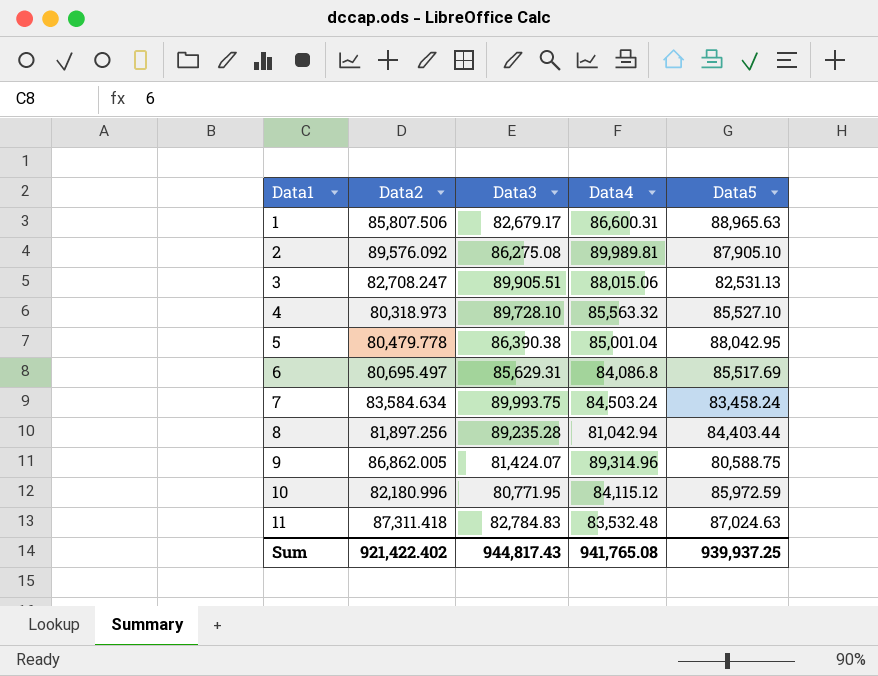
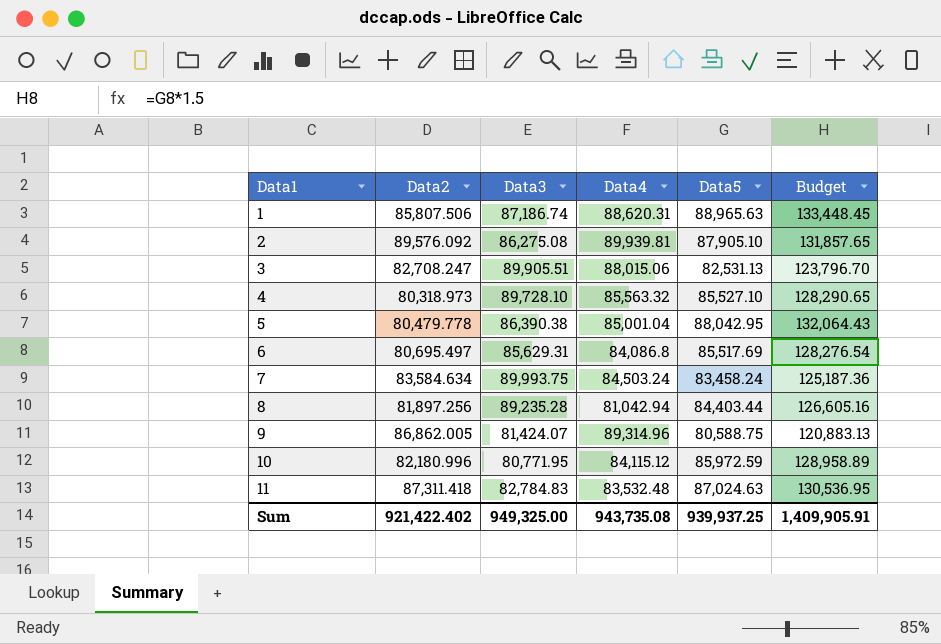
column Budget | formula: none -> [Data5] * 1.5
1 | Data3: 82,679.17 -> 87,186.74
1 | Data4: 86,600.31 -> 88,620.31
2 | Data4: 89,989.81 -> 89,939.81
Sum | Data3: 944,817.43 -> 949,325.00
Sum | Data4: 941,765.08 -> 943,735.08

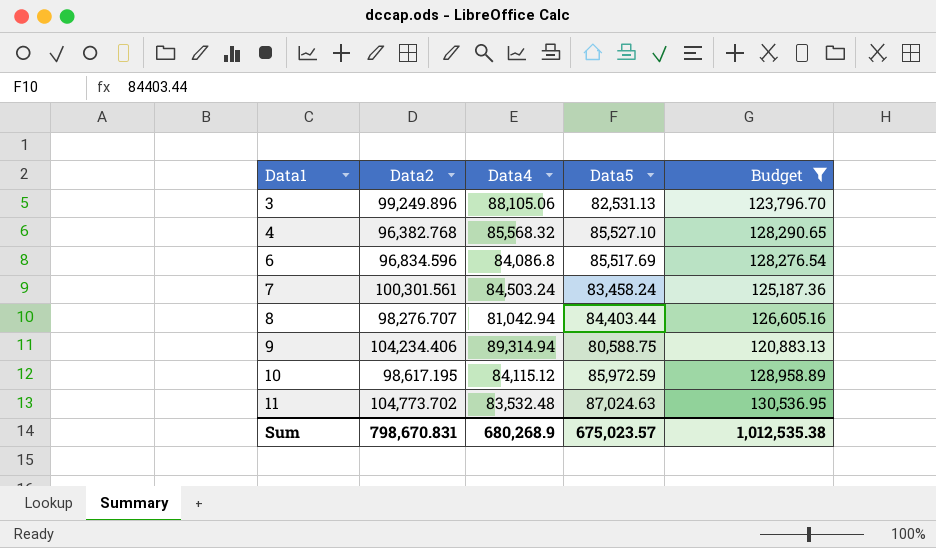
filter: none -> Budget <= 130,536.95
column Data3 | position: 3 -> none
3 | Data2: 82,708.247 -> 99,249.896
3 | Data4: 88,015.06 -> 88,105.06
4 | Data2: 80,318.973 -> 96,382.768
4 | Data4: 85,563.32 -> 85,568.32
6 | Data2: 80,695.497 -> 96,834.596
7 | Data2: 83,584.634 -> 100,301.561
8 | Data2: 81,897.256 -> 98,276.707
9 | Data2: 86,862.005 -> 104,234.406
9 | Data4: 89,314.96 -> 89,314.94
10 | Data2: 82,180.996 -> 98,617.195
11 | Data2: 87,311.418 -> 104,773.702
Sum | Data2: 921,422.402 -> 798,670.831
Sum | Data4: 943,735.08 -> 680,268.9
Sum | Data5: 939,937.25 -> 675,023.57
Sum | Budget: 1,409,905.91 -> 1,012,535.38

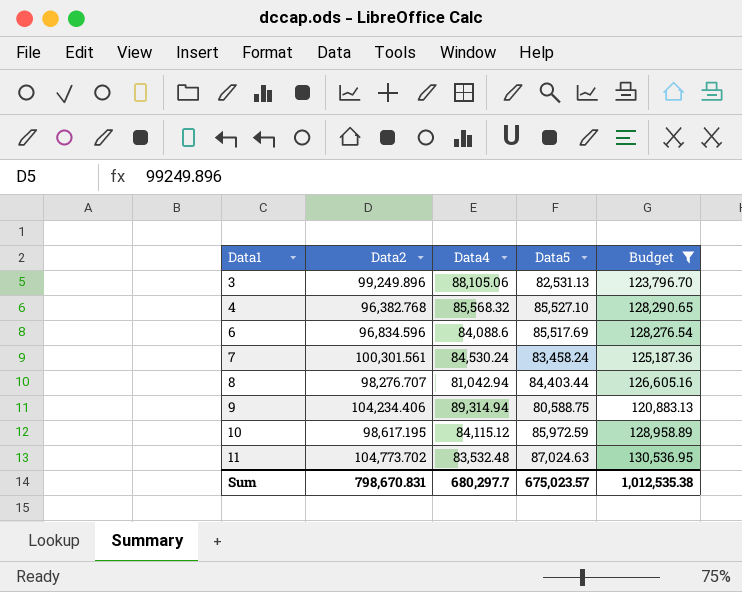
6 | Data4: 84,086.8 -> 84,088.6
7 | Data4: 84,503.24 -> 84,530.24
Sum | Data4: 680,268.9 -> 680,297.7

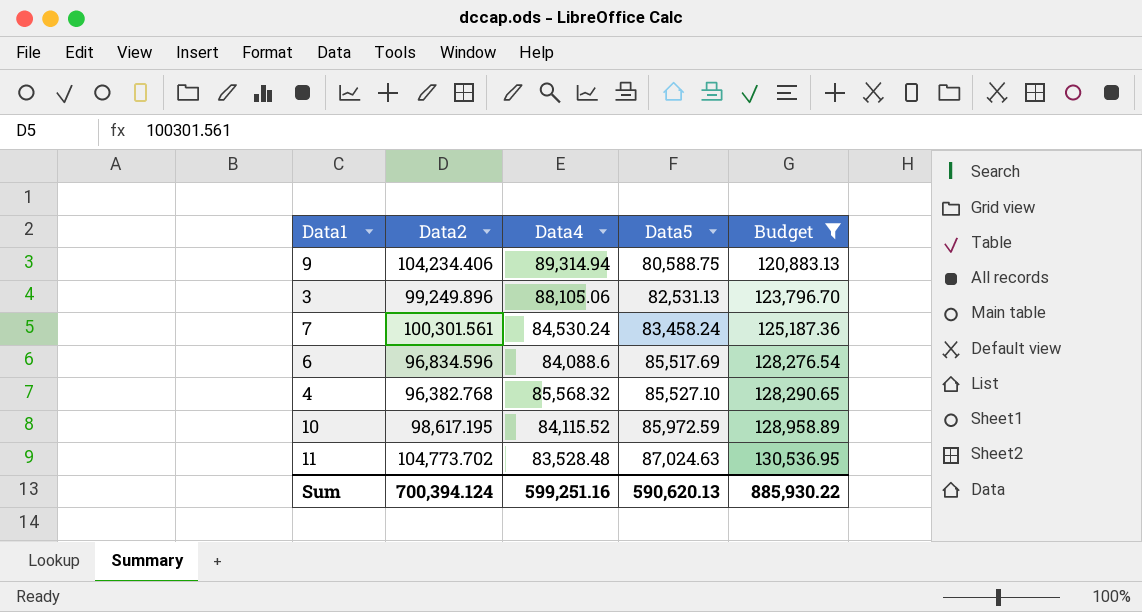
row order: Data1 ascending -> Data5 ascending
row 8: 98,276.707 | 81,042.94 | 84,403.44 | 126,605.16 -> none
10 | Data4: 84,115.12 -> 84,115.52
11 | Data4: 83,532.48 -> 83,528.48
Sum | Data2: 798,670.831 -> 700,394.124
Sum | Data4: 680,297.7 -> 599,251.16
Sum | Data5: 675,023.57 -> 590,620.13
Sum | Budget: 1,012,535.38 -> 885,930.22

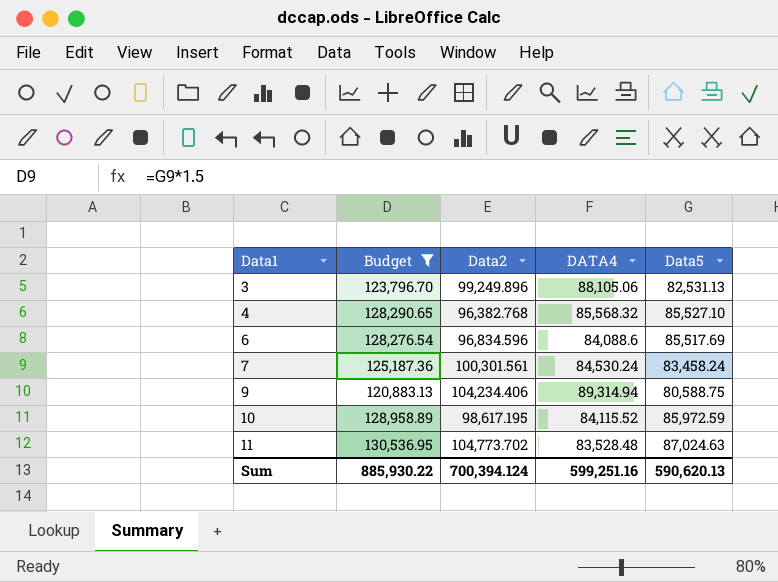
row order: Data5 ascending -> Data1 ascending
column Budget | position: 5 -> 2
column name: Data4 -> DATA4

